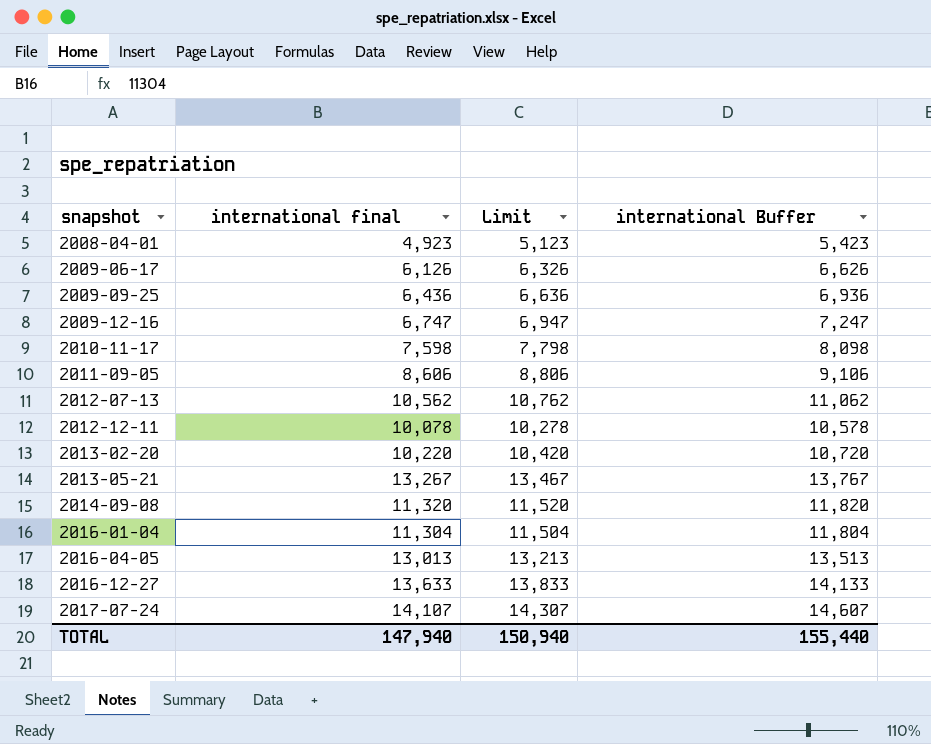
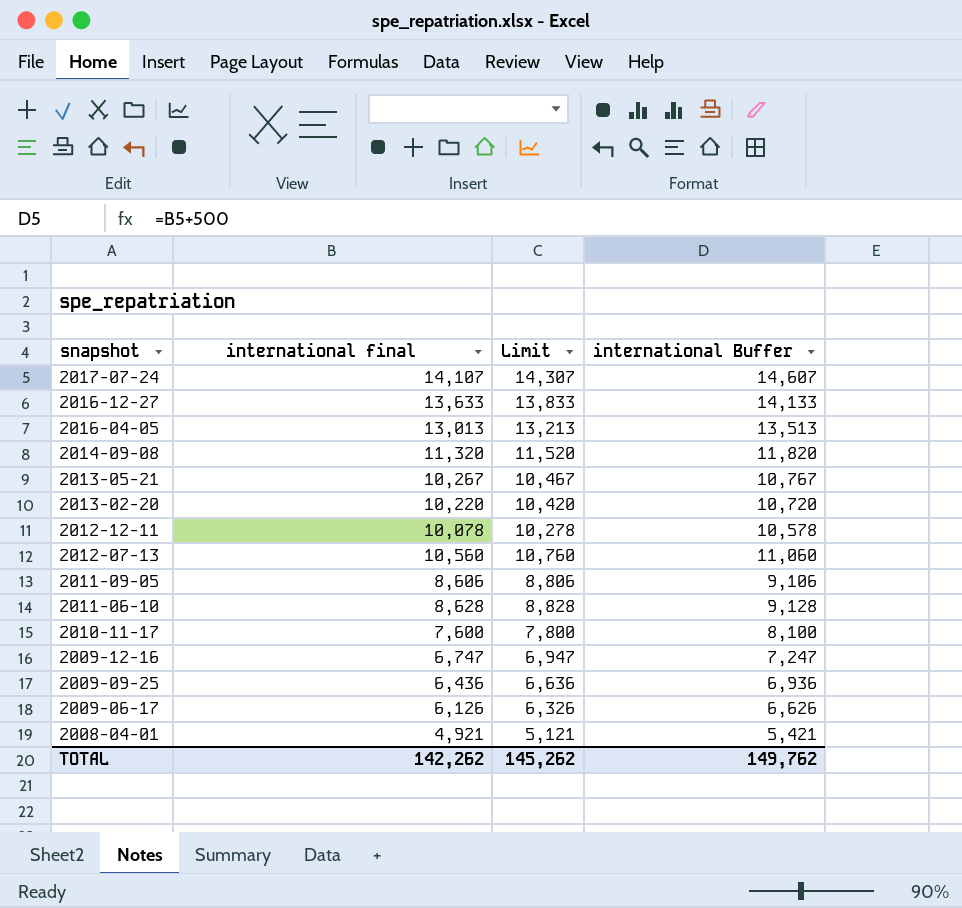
row order: snapshot ascending -> snapshot descending
row 2016-01-04: 11,304 | 11,504 | 11,804 -> none
2013-05-21 | international final: 13,267 -> 10,267
2013-05-21 | Limit: 13,467 -> 10,467
2013-05-21 | international Buffer: 13,767 -> 10,767
2012-07-13 | international final: 10,562 -> 10,560
2012-07-13 | Limit: 10,762 -> 10,760
2012-07-13 | international Buffer: 11,062 -> 11,060
row 2011-06-10: none -> 8,628 | 8,828 | 9,128
2010-11-17 | international final: 7,598 -> 7,600
2010-11-17 | Limit: 7,798 -> 7,800
2010-11-17 | international Buffer: 8,098 -> 8,100
2008-04-01 | international final: 4,923 -> 4,921
2008-04-01 | Limit: 5,123 -> 5,121
2008-04-01 | international Buffer: 5,423 -> 5,421
TOTAL | international final: 147,940 -> 142,262
TOTAL | Limit: 150,940 -> 145,262
TOTAL | international Buffer: 155,440 -> 149,762

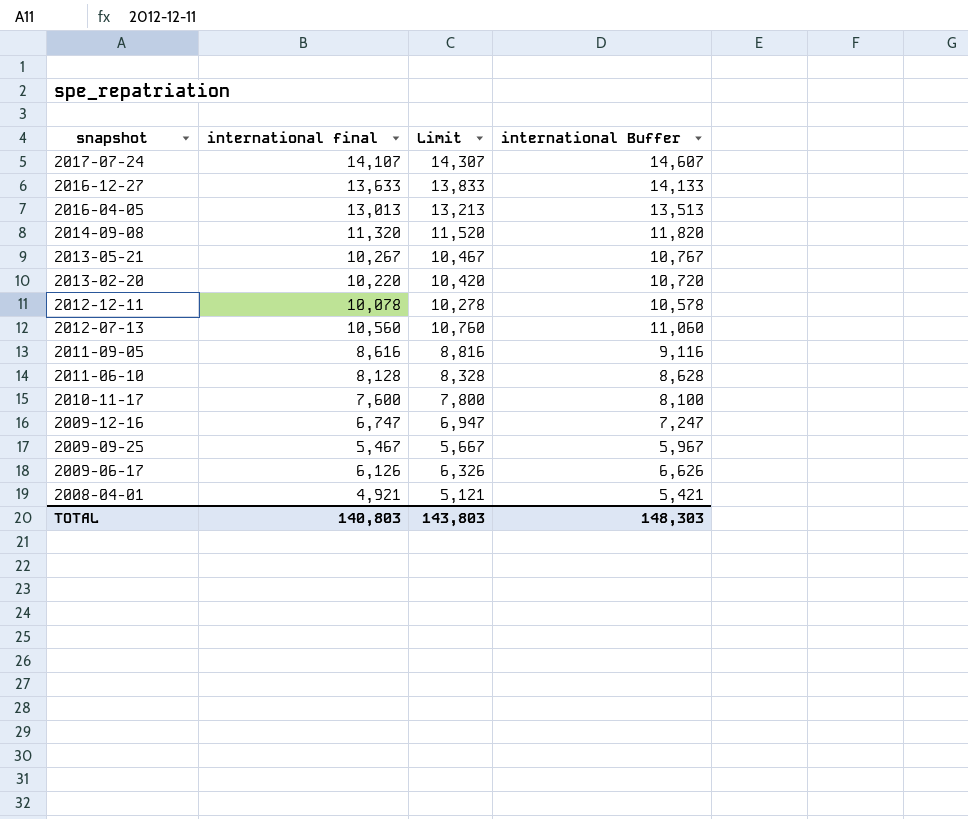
2011-09-05 | international final: 8,606 -> 8,616
2011-09-05 | Limit: 8,806 -> 8,816
2011-09-05 | international Buffer: 9,106 -> 9,116
2011-06-10 | international final: 8,628 -> 8,128
2011-06-10 | Limit: 8,828 -> 8,328
2011-06-10 | international Buffer: 9,128 -> 8,628
2009-09-25 | international final: 6,436 -> 5,467
2009-09-25 | Limit: 6,636 -> 5,667
2009-09-25 | international Buffer: 6,936 -> 5,967
TOTAL | international final: 142,262 -> 140,803
TOTAL | Limit: 145,262 -> 143,803
TOTAL | international Buffer: 149,762 -> 148,303

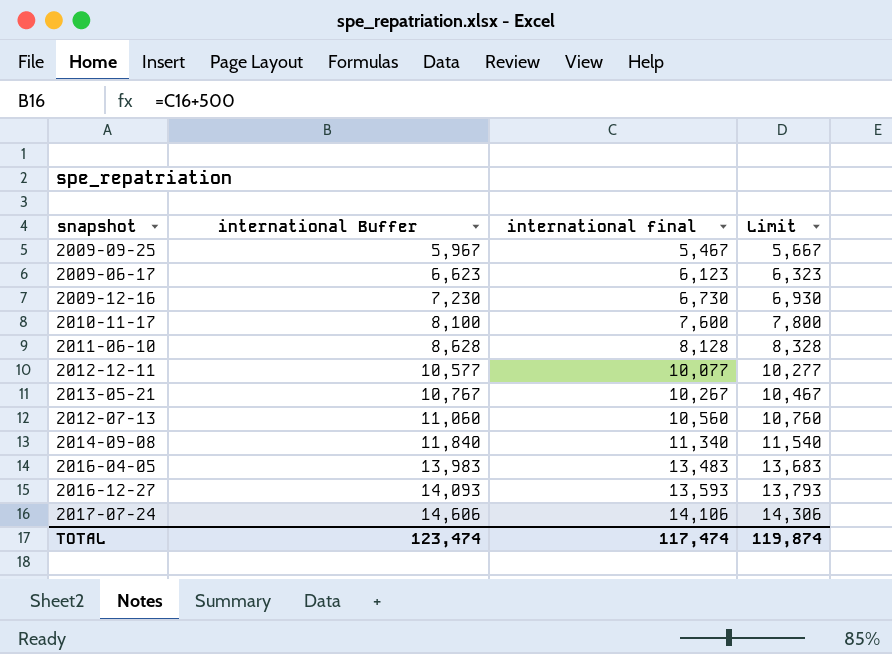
row order: snapshot descending -> international Buffer ascending
column international Buffer | position: 4 -> 2
row 2013-02-20: 10,220 | 10,420 | 10,720 -> none
row 2011-09-05: 8,616 | 8,816 | 9,116 -> none
row 2008-04-01: 4,921 | 5,121 | 5,421 -> none
2009-06-17 | international Buffer: 6,626 -> 6,623
2009-06-17 | international final: 6,126 -> 6,123
2009-06-17 | Limit: 6,326 -> 6,323
2009-12-16 | international Buffer: 7,247 -> 7,230
2009-12-16 | international final: 6,747 -> 6,730
2009-12-16 | Limit: 6,947 -> 6,930
2012-12-11 | international Buffer: 10,578 -> 10,577
2012-12-11 | international final: 10,078 -> 10,077
2012-12-11 | Limit: 10,278 -> 10,277
2014-09-08 | international Buffer: 11,820 -> 11,840
2014-09-08 | international final: 11,320 -> 11,340
2014-09-08 | Limit: 11,520 -> 11,540
2016-04-05 | international Buffer: 13,513 -> 13,983
2016-04-05 | international final: 13,013 -> 13,483
2016-04-05 | Limit: 13,213 -> 13,683
2016-12-27 | international Buffer: 14,133 -> 14,093
2016-12-27 | international final: 13,633 -> 13,593
2016-12-27 | Limit: 13,833 -> 13,793
2017-07-24 | international Buffer: 14,607 -> 14,606
2017-07-24 | international final: 14,107 -> 14,106
2017-07-24 | Limit: 14,307 -> 14,306
TOTAL | international Buffer: 148,303 -> 123,474
TOTAL | international final: 140,803 -> 117,474
TOTAL | Limit: 143,803 -> 119,874

